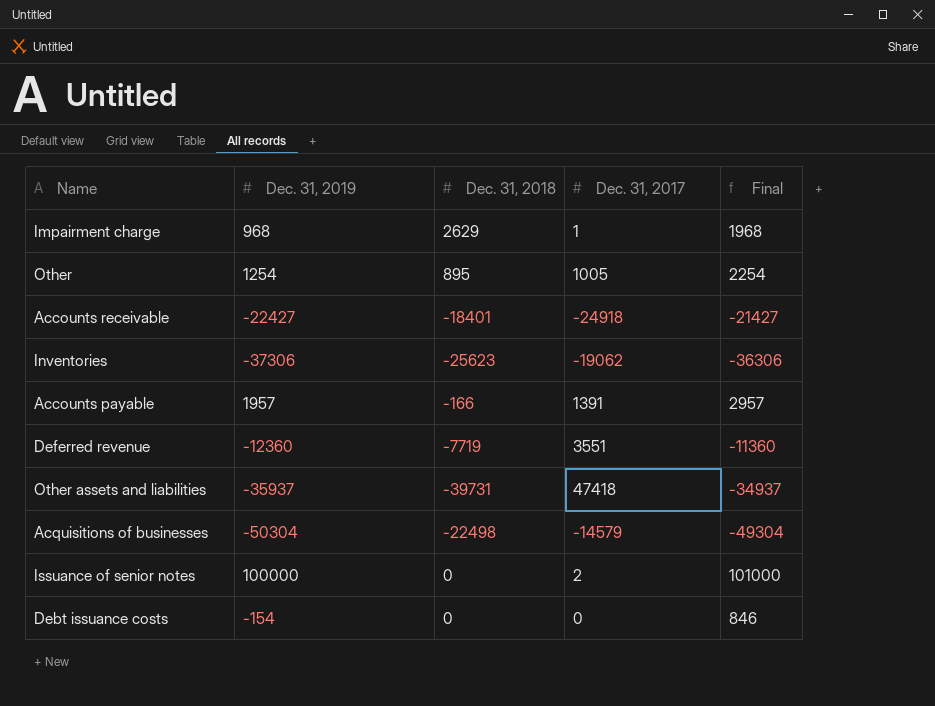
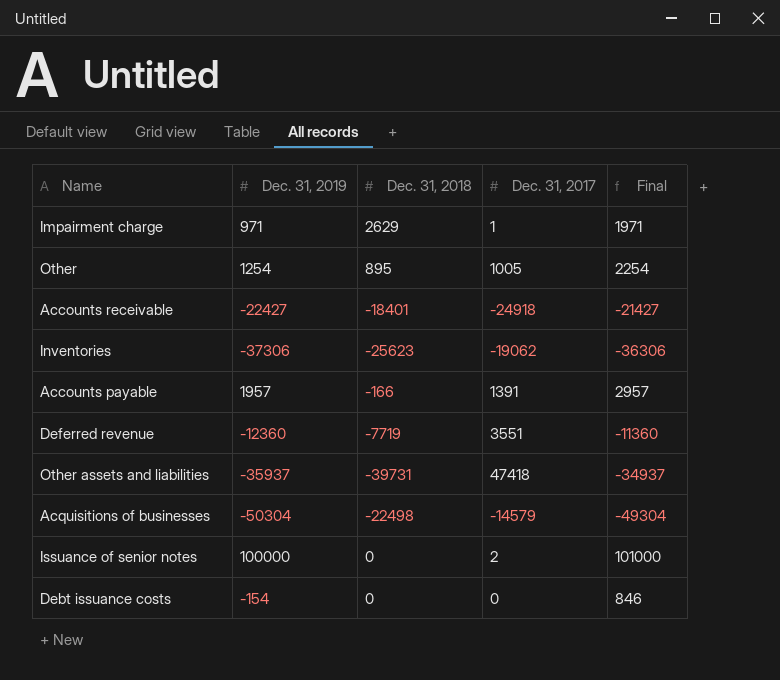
Impairment charge | Dec. 31, 2019: 968 -> 971
Impairment charge | Final: 1968 -> 1971

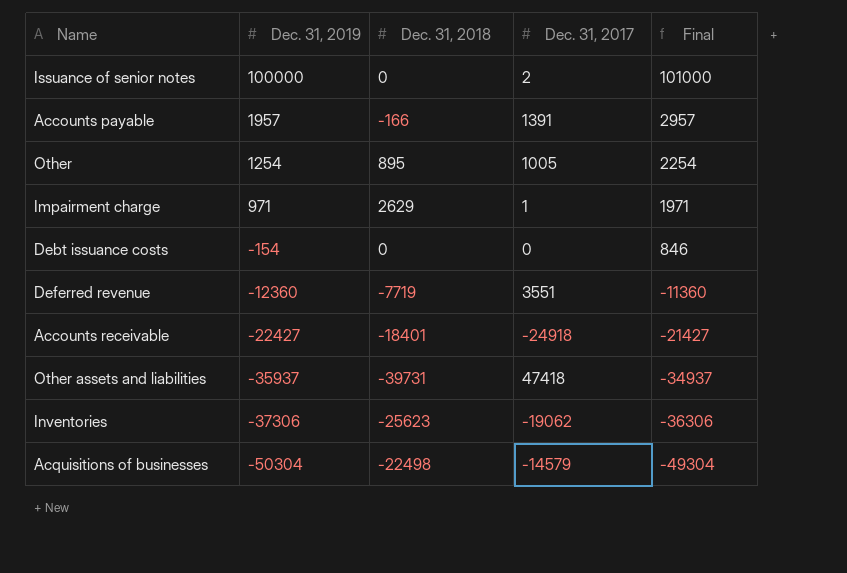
row order: none -> Dec. 31, 2019 descending

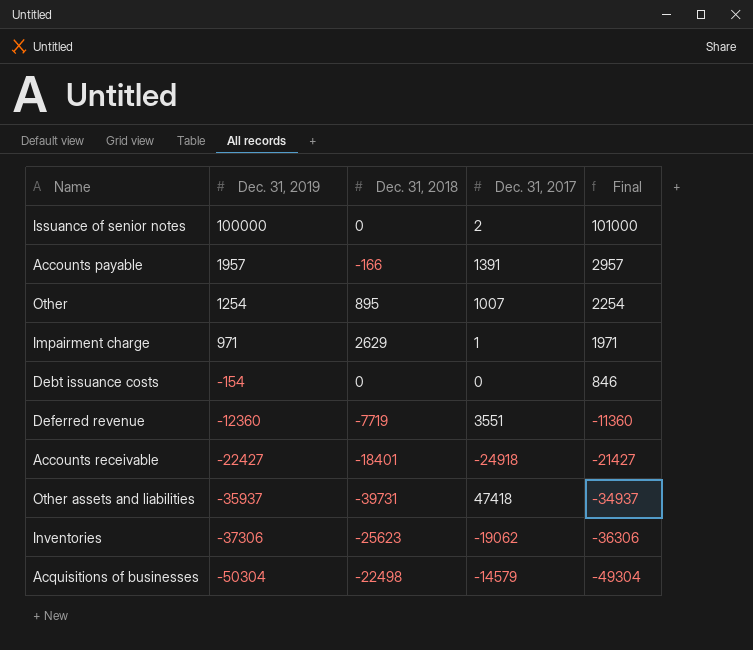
Other | Dec. 31, 2017: 1005 -> 1007

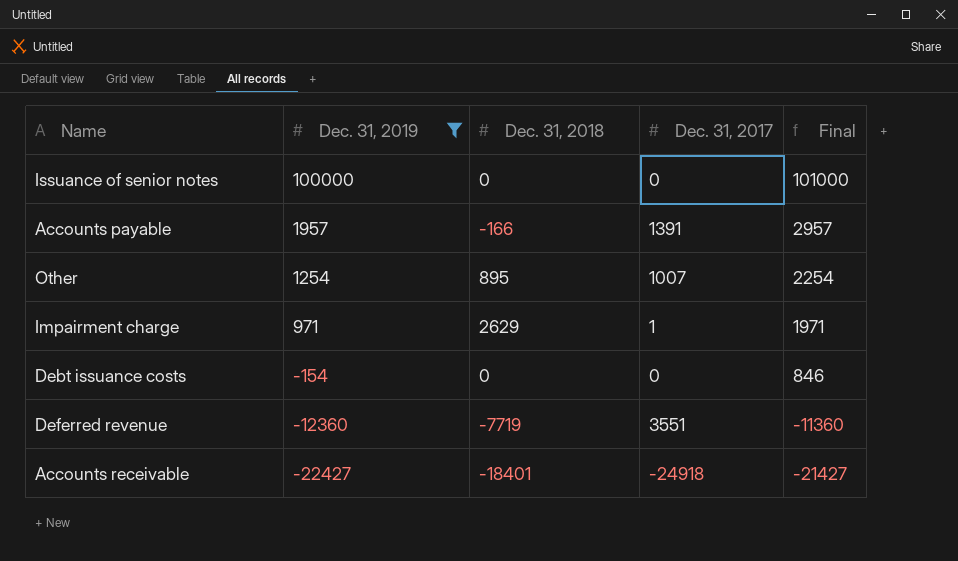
filter: none -> Dec. 31, 2019 >= -22427
Issuance of senior notes | Dec. 31, 2017: 2 -> 0

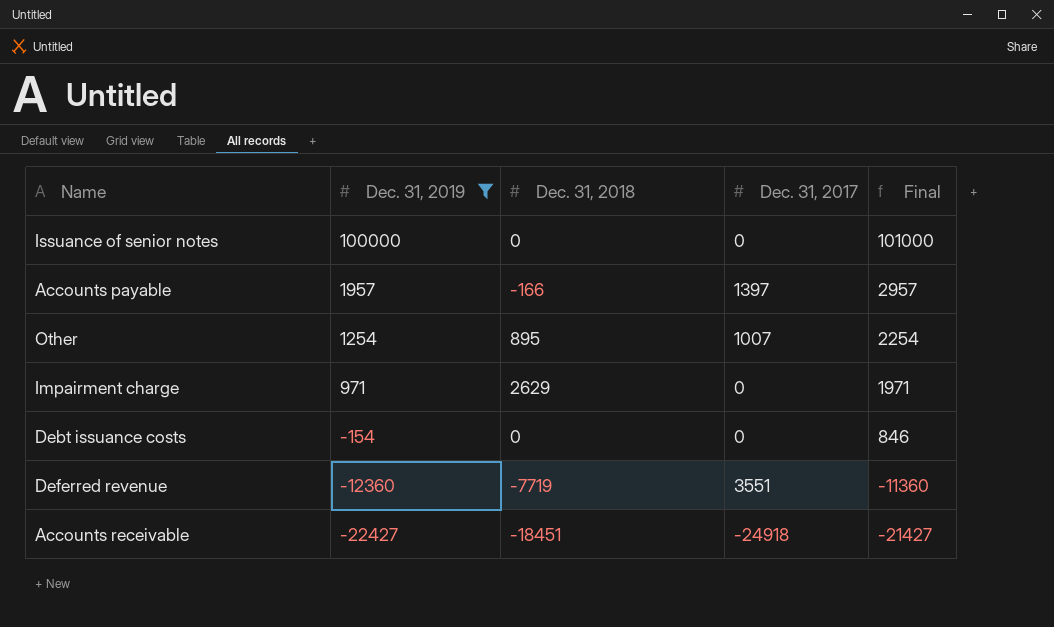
Accounts payable | Dec. 31, 2017: 1391 -> 1397
Impairment charge | Dec. 31, 2017: 1 -> 0
Accounts receivable | Dec. 31, 2018: -18401 -> -18451

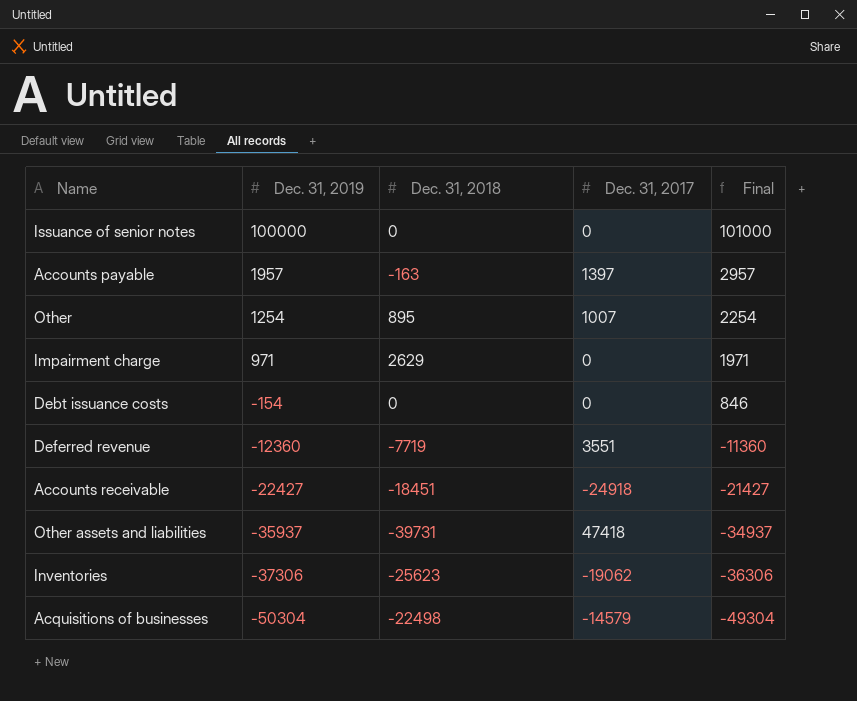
filter: Dec. 31, 2019 >= -22427 -> none
Accounts payable | Dec. 31, 2018: -166 -> -163

